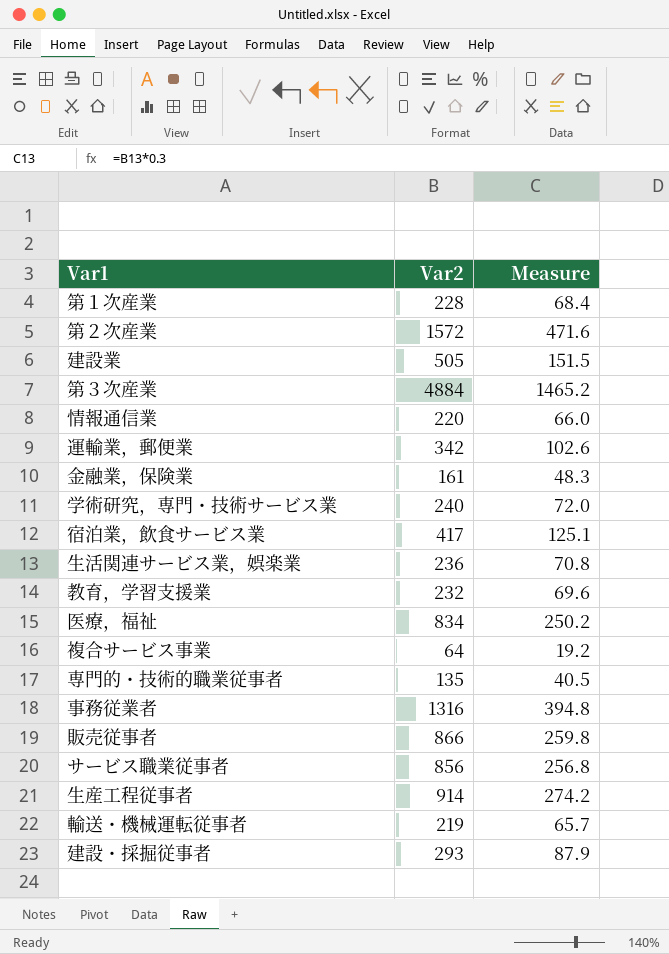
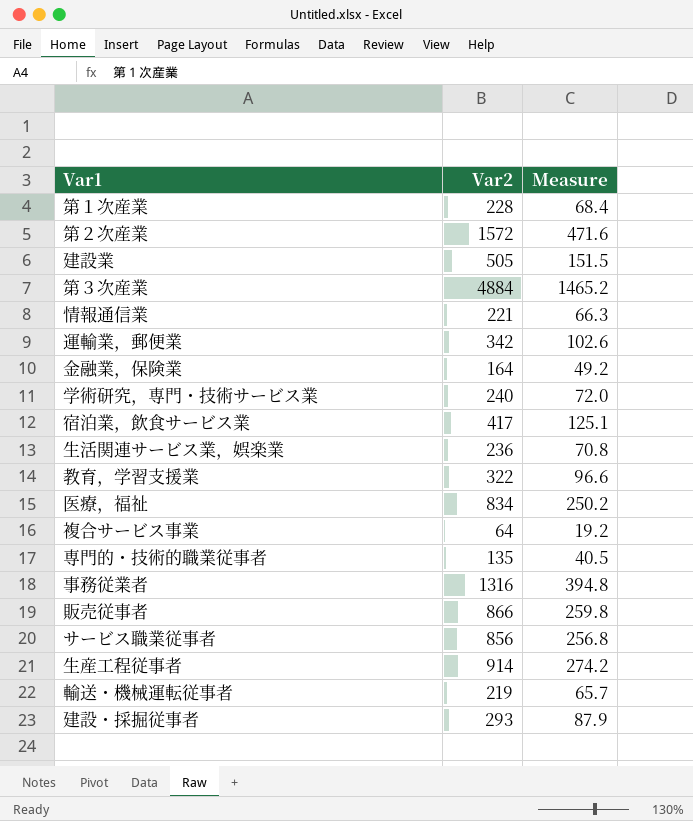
情報通信業 | Var2: 220 -> 221
情報通信業 | Measure: 66.0 -> 66.3
金融業，保険業 | Var2: 161 -> 164
金融業，保険業 | Measure: 48.3 -> 49.2
教育，学習支援業 | Var2: 232 -> 322
教育，学習支援業 | Measure: 69.6 -> 96.6

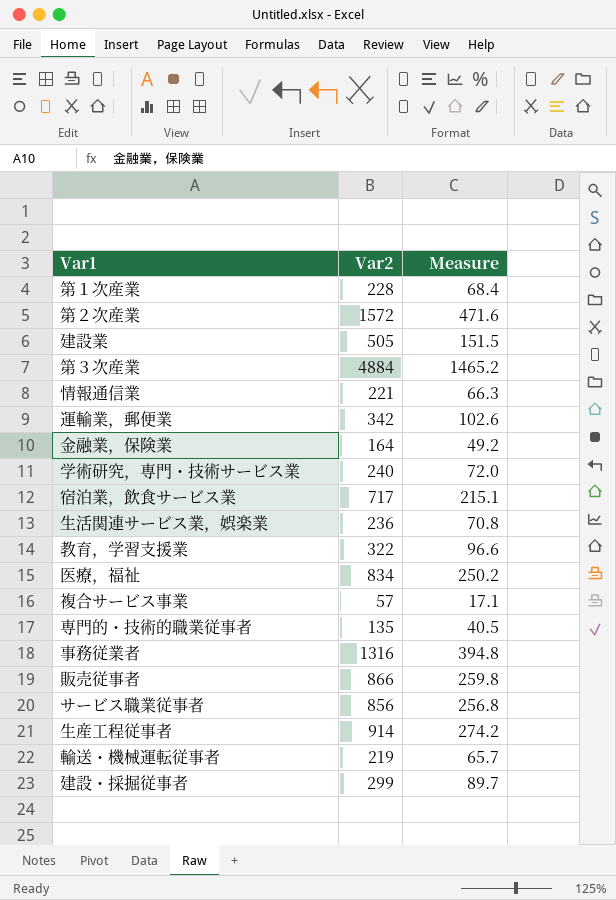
宿泊業，飲食サービス業 | Var2: 417 -> 717
宿泊業，飲食サービス業 | Measure: 125.1 -> 215.1
複合サービス事業 | Var2: 64 -> 57
複合サービス事業 | Measure: 19.2 -> 17.1
建設・採掘従事者 | Var2: 293 -> 299
建設・採掘従事者 | Measure: 87.9 -> 89.7

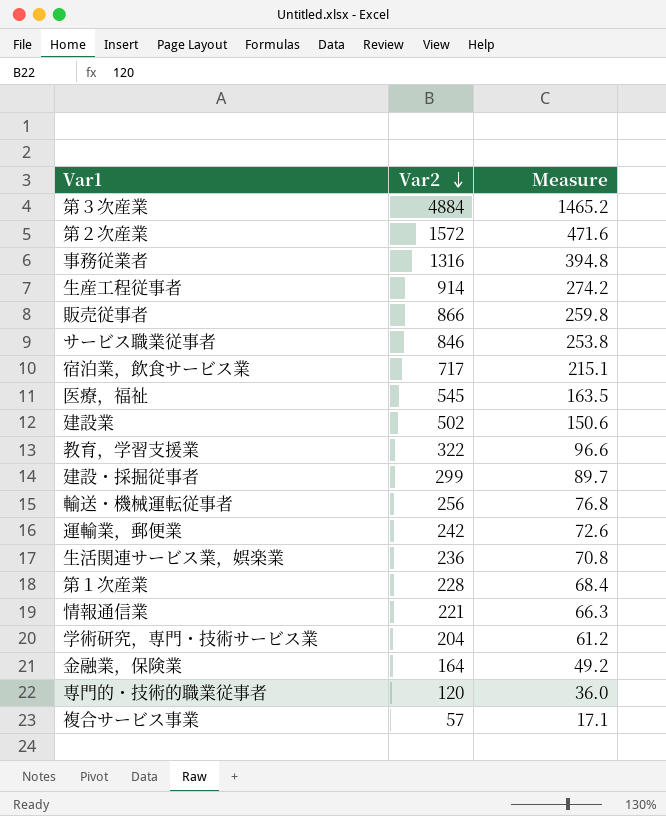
row order: none -> Var2 descending
サービス職業従事者 | Var2: 856 -> 846
サービス職業従事者 | Measure: 256.8 -> 253.8
医療，福祉 | Var2: 834 -> 545
医療，福祉 | Measure: 250.2 -> 163.5
建設業 | Var2: 505 -> 502
建設業 | Measure: 151.5 -> 150.6
輸送・機械運転従事者 | Var2: 219 -> 256
輸送・機械運転従事者 | Measure: 65.7 -> 76.8
運輸業，郵便業 | Var2: 342 -> 242
運輸業，郵便業 | Measure: 102.6 -> 72.6
学術研究，専門・技術サービス業 | Var2: 240 -> 204
学術研究，専門・技術サービス業 | Measure: 72.0 -> 61.2
専門的・技術的職業従事者 | Var2: 135 -> 120
専門的・技術的職業従事者 | Measure: 40.5 -> 36.0

